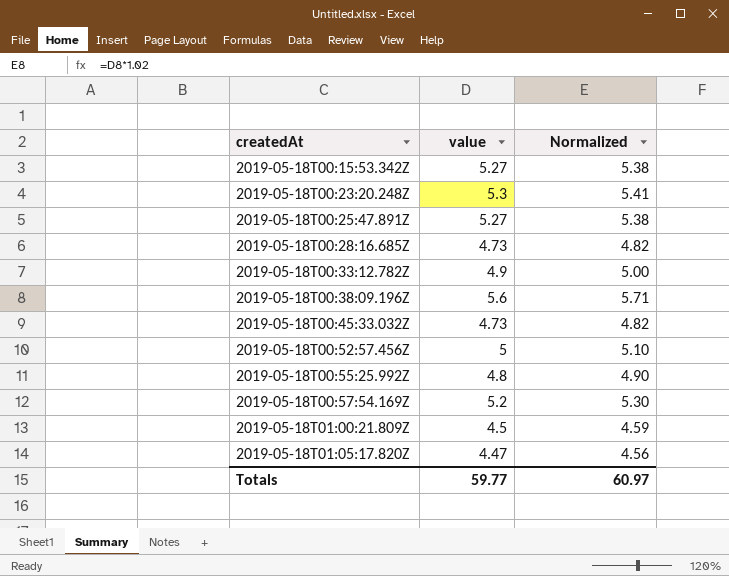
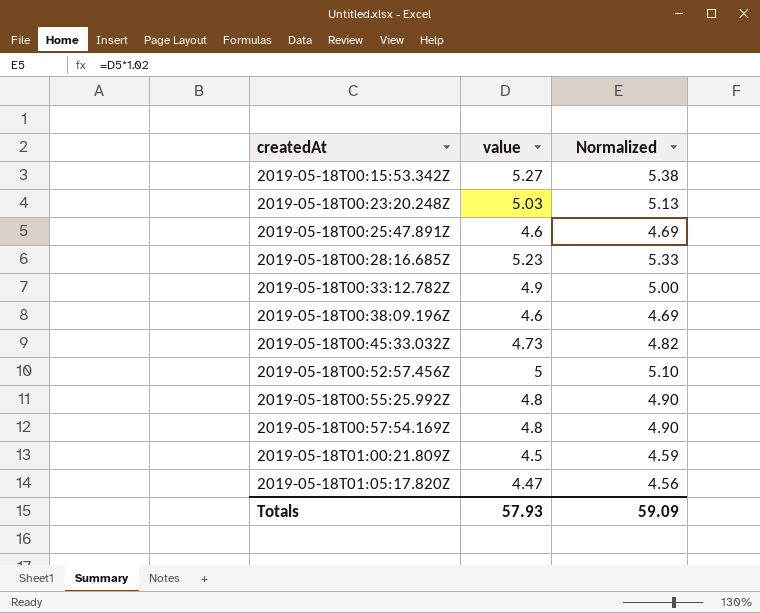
2019-05-18T00:23:20.248Z | value: 5.3 -> 5.03
2019-05-18T00:23:20.248Z | Normalized: 5.41 -> 5.13
2019-05-18T00:25:47.891Z | value: 5.27 -> 4.6
2019-05-18T00:25:47.891Z | Normalized: 5.38 -> 4.69
2019-05-18T00:28:16.685Z | value: 4.73 -> 5.23
2019-05-18T00:28:16.685Z | Normalized: 4.82 -> 5.33
2019-05-18T00:38:09.196Z | value: 5.6 -> 4.6
2019-05-18T00:38:09.196Z | Normalized: 5.71 -> 4.69
2019-05-18T00:57:54.169Z | value: 5.2 -> 4.8
2019-05-18T00:57:54.169Z | Normalized: 5.30 -> 4.90
Totals | value: 59.77 -> 57.93
Totals | Normalized: 60.97 -> 59.09

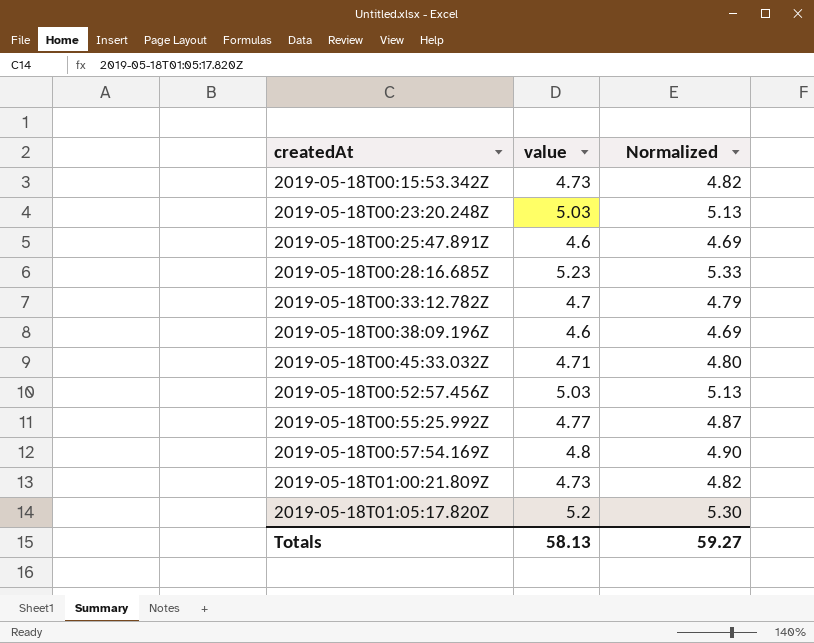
2019-05-18T00:15:53.342Z | value: 5.27 -> 4.73
2019-05-18T00:15:53.342Z | Normalized: 5.38 -> 4.82
2019-05-18T00:33:12.782Z | value: 4.9 -> 4.7
2019-05-18T00:33:12.782Z | Normalized: 5.00 -> 4.79
2019-05-18T00:45:33.032Z | value: 4.73 -> 4.71
2019-05-18T00:45:33.032Z | Normalized: 4.82 -> 4.80
2019-05-18T00:52:57.456Z | value: 5 -> 5.03
2019-05-18T00:52:57.456Z | Normalized: 5.10 -> 5.13
2019-05-18T00:55:25.992Z | value: 4.8 -> 4.77
2019-05-18T00:55:25.992Z | Normalized: 4.90 -> 4.87
2019-05-18T01:00:21.809Z | value: 4.5 -> 4.73
2019-05-18T01:00:21.809Z | Normalized: 4.59 -> 4.82
2019-05-18T01:05:17.820Z | value: 4.47 -> 5.2
2019-05-18T01:05:17.820Z | Normalized: 4.56 -> 5.30
Totals | value: 57.93 -> 58.13
Totals | Normalized: 59.09 -> 59.27

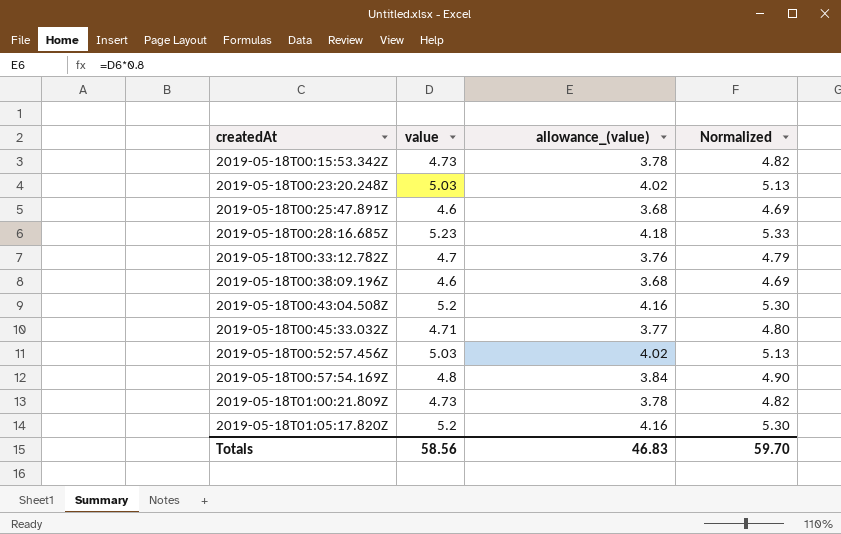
column allowance_(value) | formula: none -> [value] * 0.8
row 2019-05-18T00:55:25.992Z: 4.77 | 4.87 -> none
row 2019-05-18T00:43:04.508Z: none -> 5.2 | 4.16 | 5.30
Totals | value: 58.13 -> 58.56
Totals | Normalized: 59.27 -> 59.70

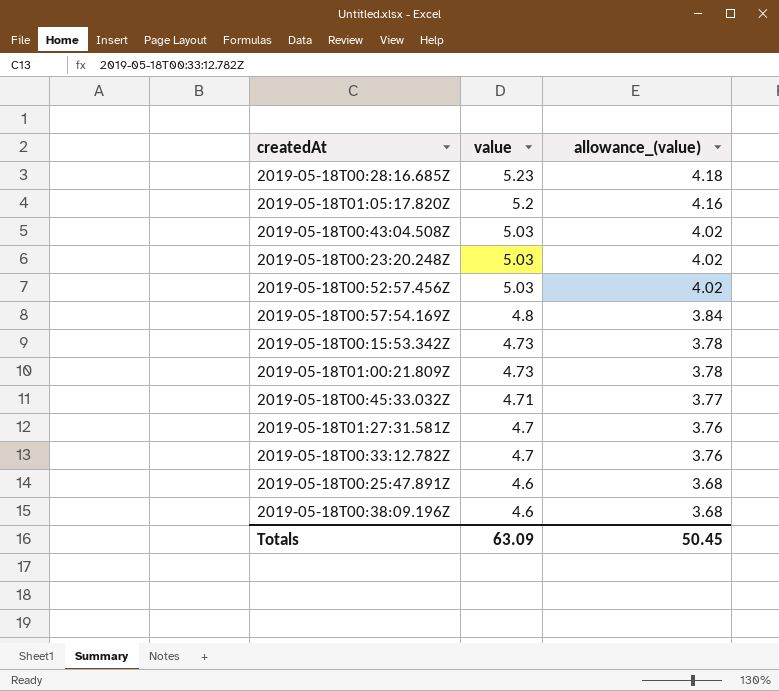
row order: createdAt ascending -> value descending
column Normalized | formula: [value] * 1.02 -> none
2019-05-18T00:43:04.508Z | value: 5.2 -> 5.03
2019-05-18T00:43:04.508Z | allowance_(value): 4.16 -> 4.02
row 2019-05-18T01:27:31.581Z: none -> 4.7 | 3.76
Totals | value: 58.56 -> 63.09
Totals | allowance_(value): 46.83 -> 50.45

